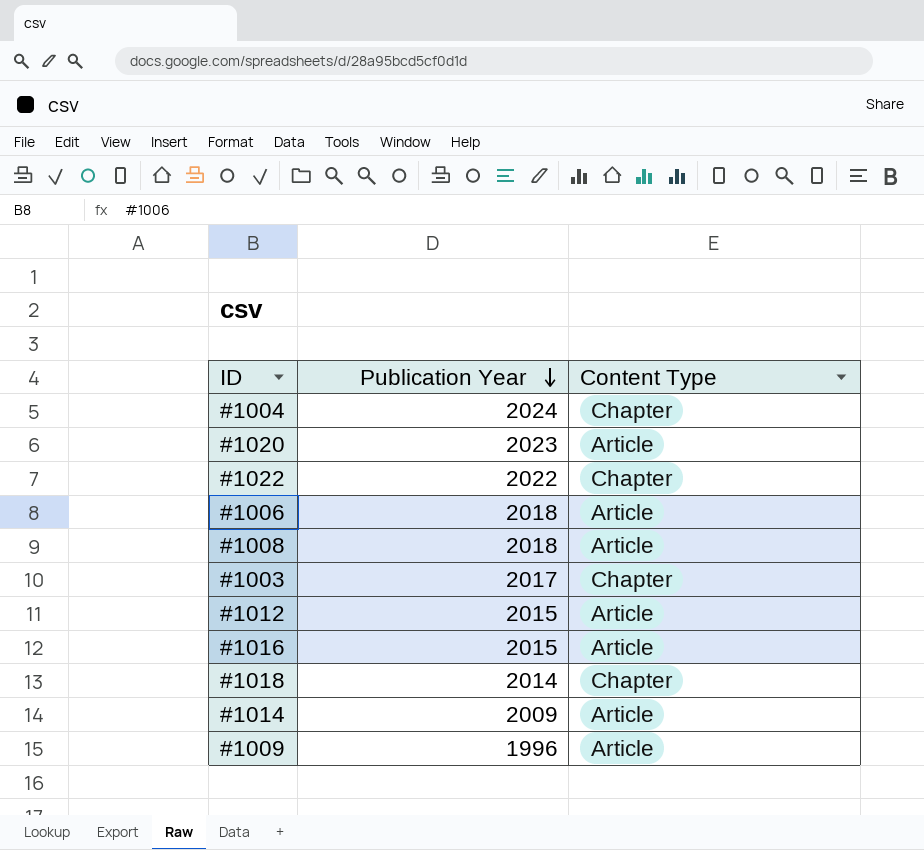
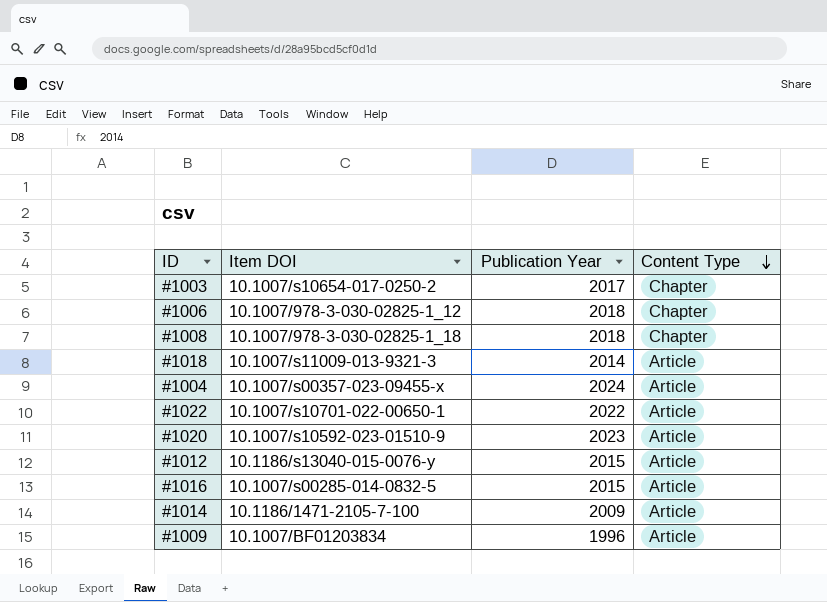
row order: Publication Year descending -> Content Type descending
column Item DOI | position: none -> 2
#1006 | Content Type: Article -> Chapter
#1008 | Content Type: Article -> Chapter
#1018 | Content Type: Chapter -> Article
#1004 | Content Type: Chapter -> Article
#1022 | Content Type: Chapter -> Article

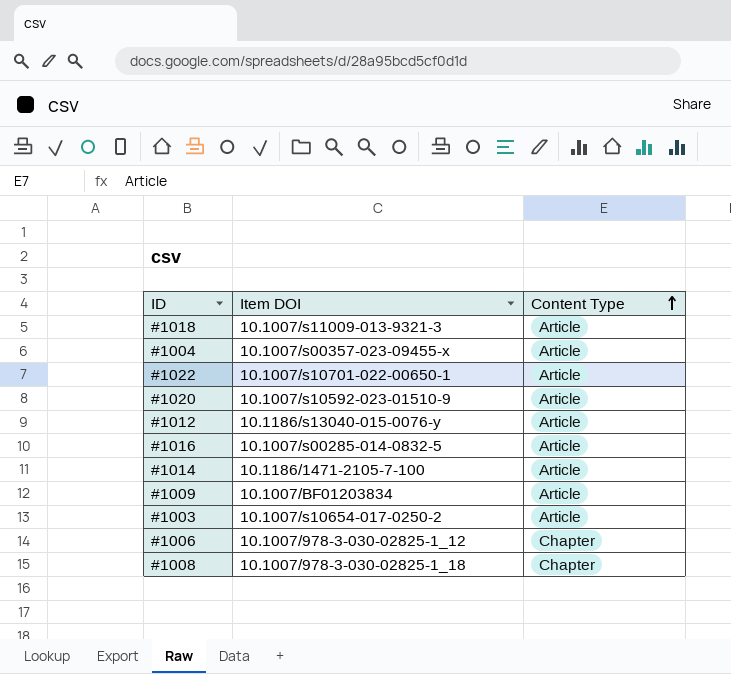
row order: Content Type descending -> Content Type ascending
column Publication Year | position: 3 -> none
#1003 | Content Type: Chapter -> Article

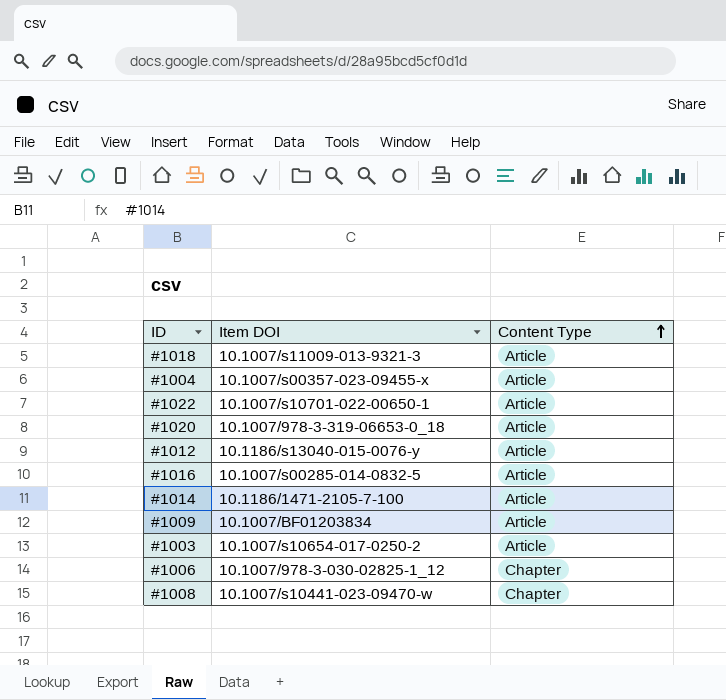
#1020 | Item DOI: 10.1007/s10592-023-01510-9 -> 10.1007/978-3-319-06653-0_18
#1008 | Item DOI: 10.1007/978-3-030-02825-1_18 -> 10.1007/s10441-023-09470-w

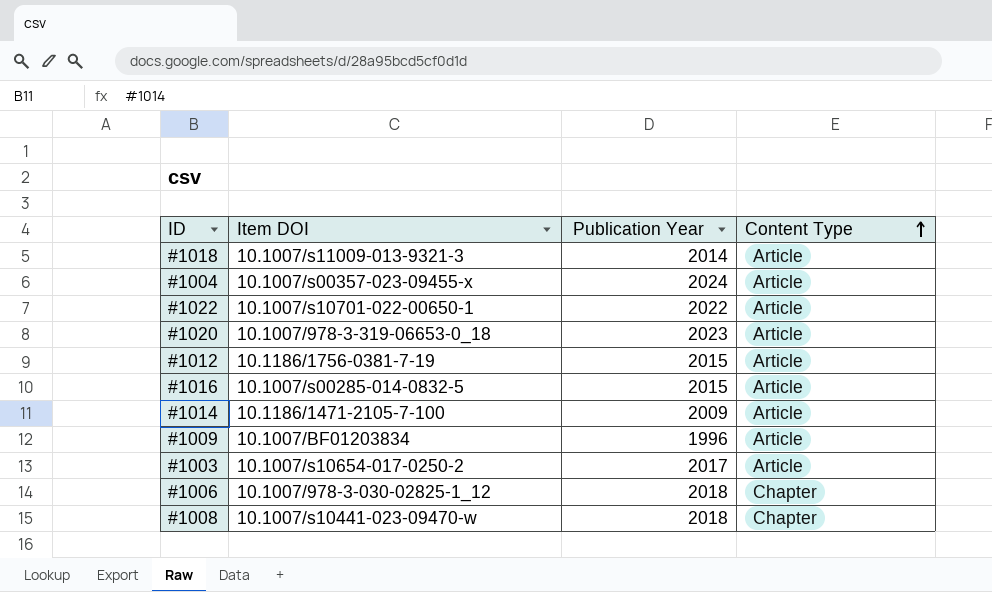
column Publication Year | position: none -> 3
#1012 | Item DOI: 10.1186/s13040-015-0076-y -> 10.1186/1756-0381-7-19

